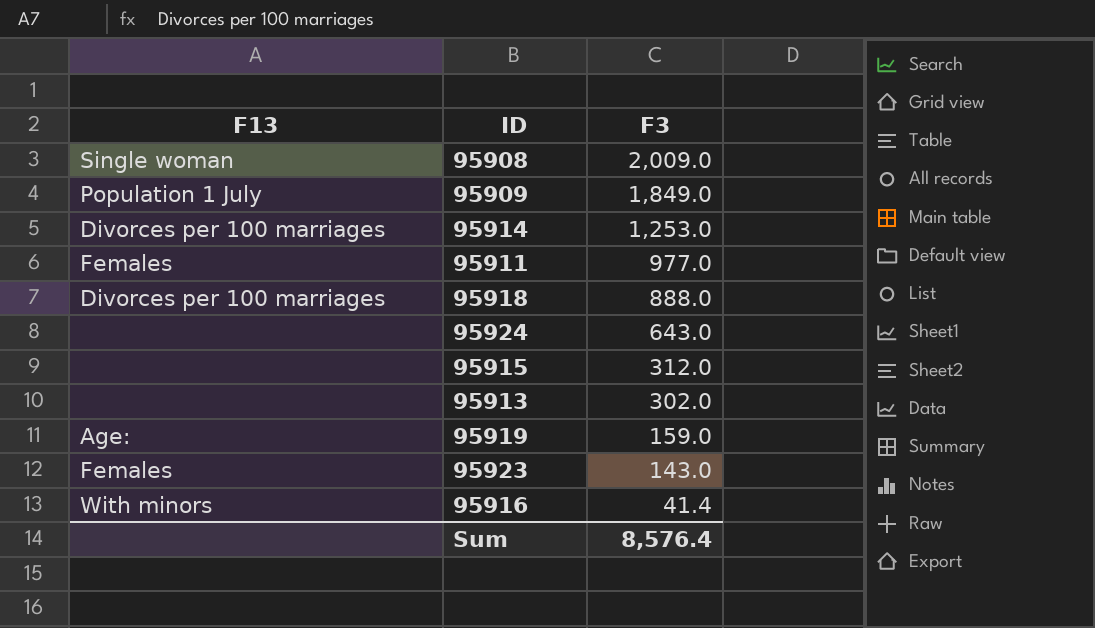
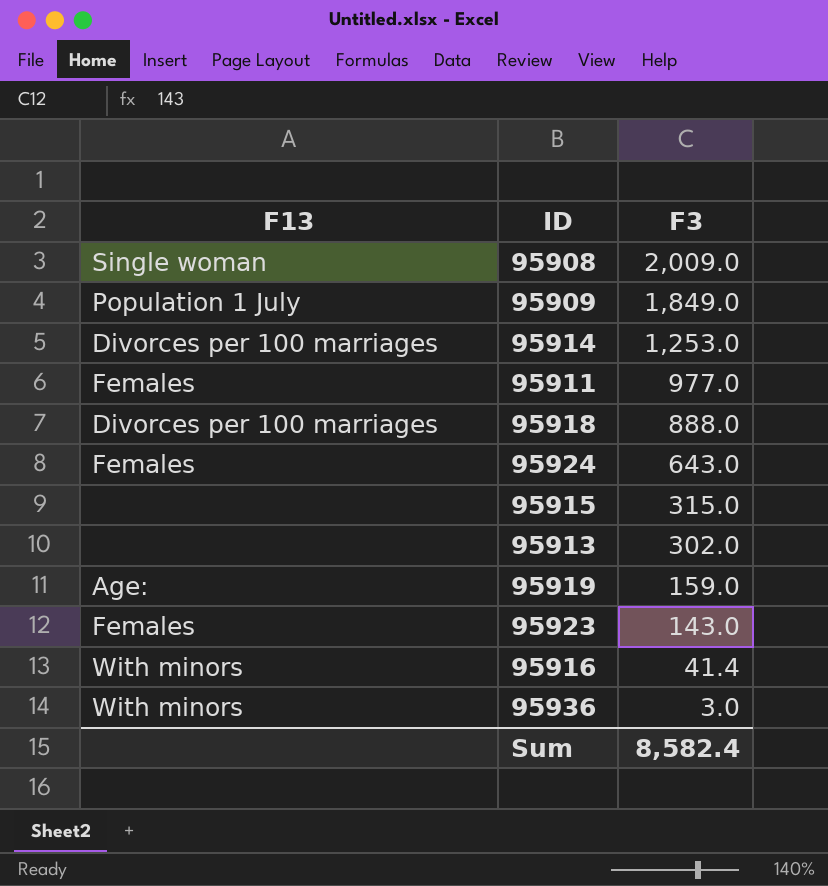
95924 | F13: none -> Females
95915 | F3: 312.0 -> 315.0
row 95936: none -> With minors | 3.0
Sum | F3: 8,576.4 -> 8,582.4

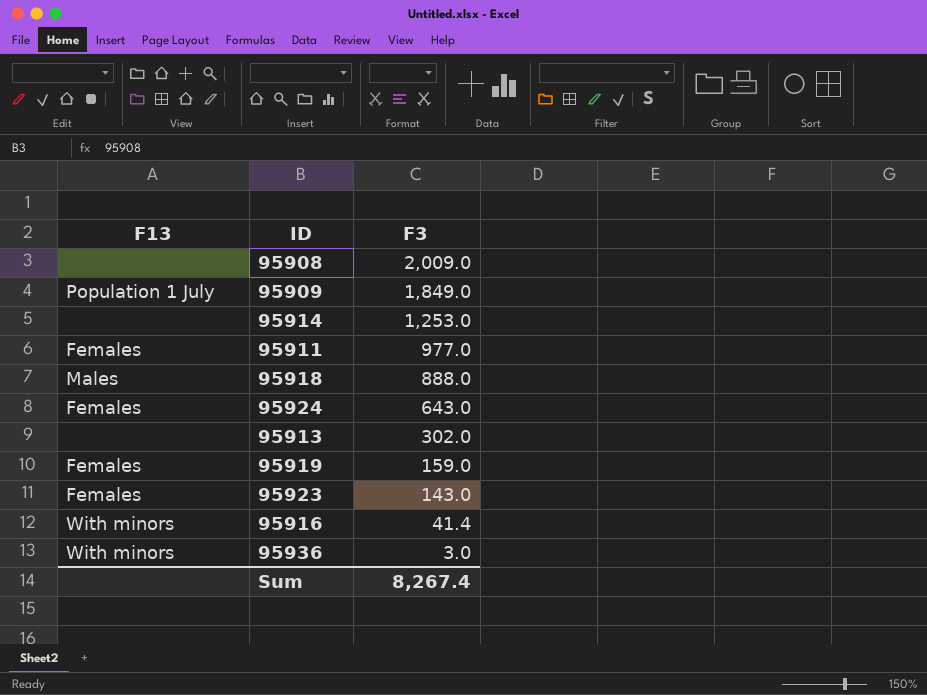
row 95915: none | 315.0 -> none
95908 | F13: Single woman -> none
95914 | F13: Divorces per 100 marriages -> none
95918 | F13: Divorces per 100 marriages -> Males
95919 | F13: Age: -> Females
Sum | F3: 8,582.4 -> 8,267.4

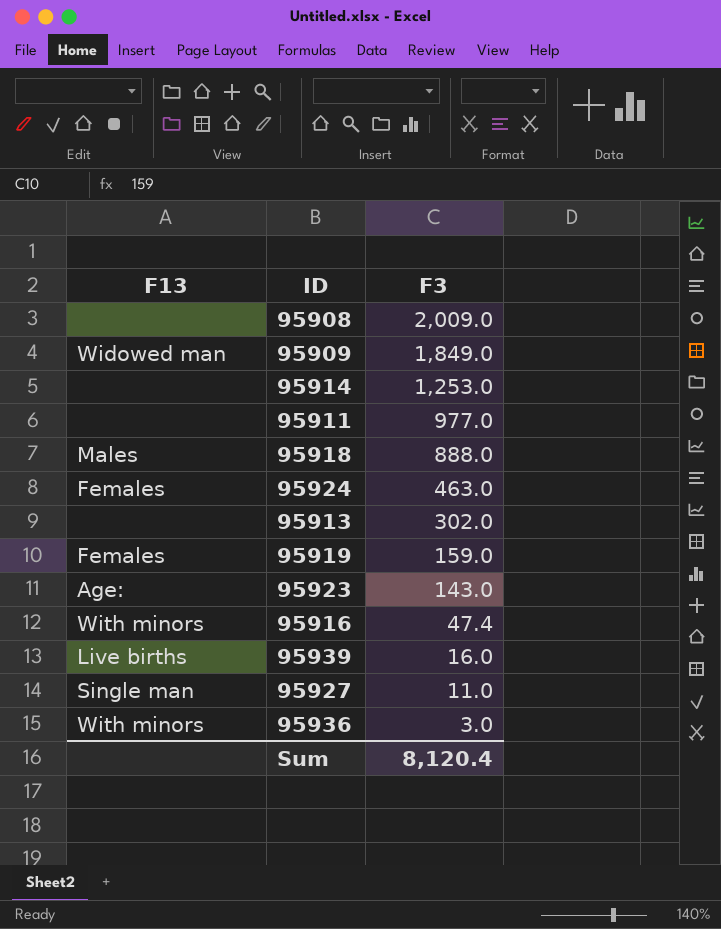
95909 | F13: Population 1 July -> Widowed man
95911 | F13: Females -> none
95924 | F3: 643.0 -> 463.0
95923 | F13: Females -> Age:
95916 | F3: 41.4 -> 47.4
row 95939: none -> Live births | 16.0
row 95927: none -> Single man | 11.0
Sum | F3: 8,267.4 -> 8,120.4

